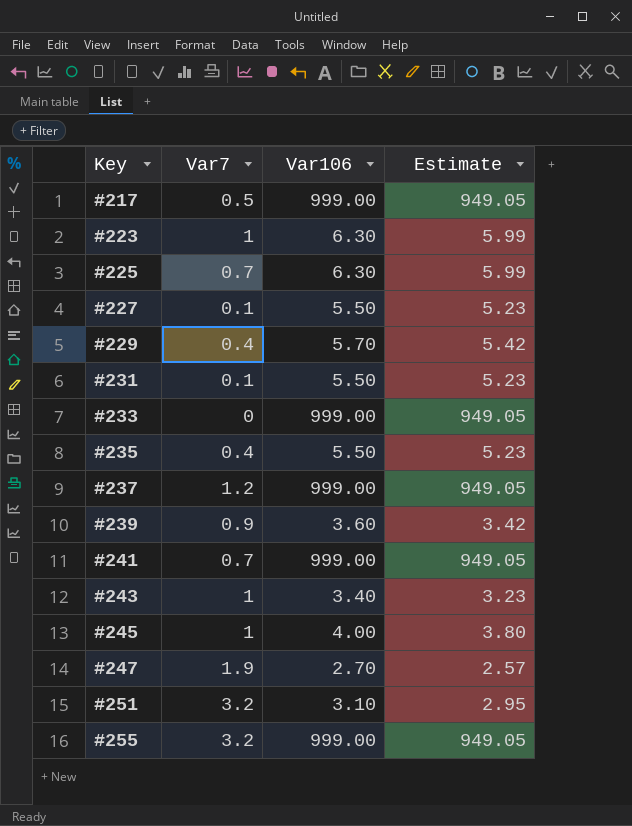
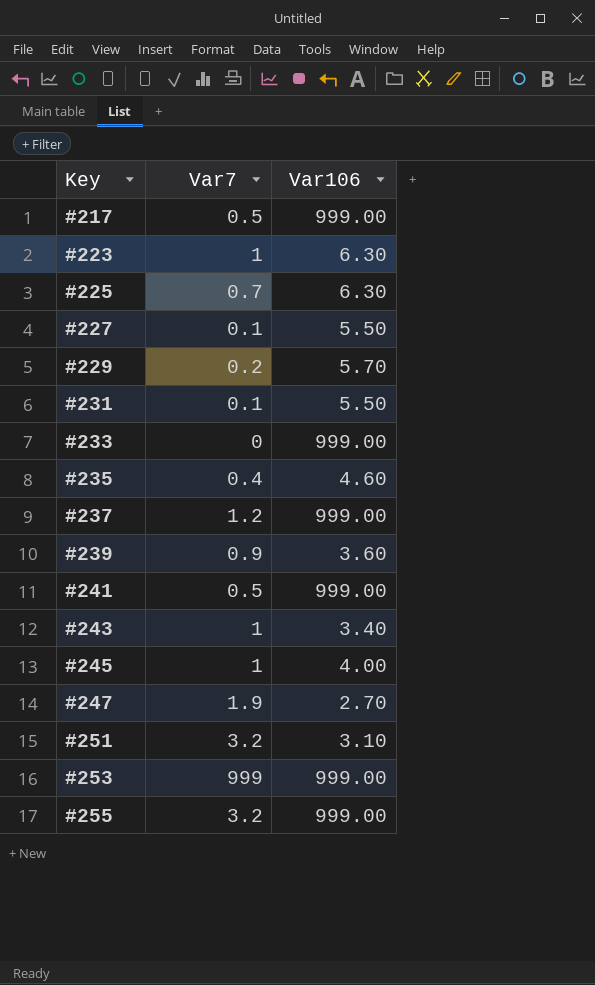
column Estimate | formula: [Var106] * 0.95 -> none
#229 | Var7: 0.4 -> 0.2
#235 | Var106: 5.50 -> 4.60
#241 | Var7: 0.7 -> 0.5
row #253: none -> 999 | 999.00

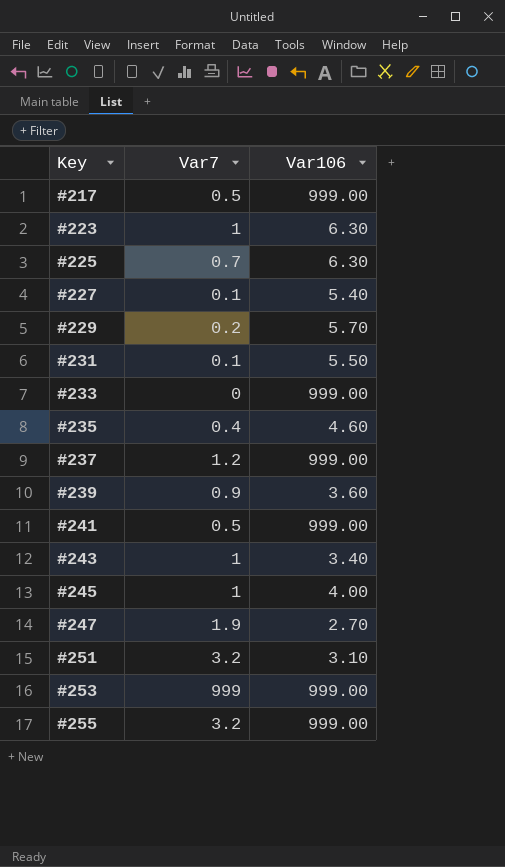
#227 | Var106: 5.50 -> 5.40

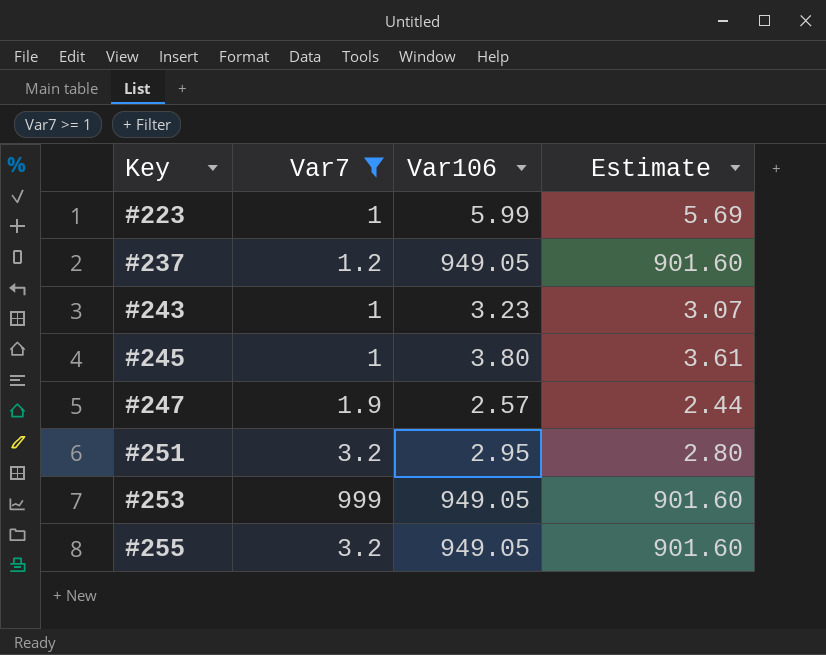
filter: none -> Var7 >= 1
column Estimate | formula: none -> [Var106] * 0.95
#223 | Var106: 6.30 -> 5.99
#237 | Var106: 999.00 -> 949.05
#243 | Var106: 3.40 -> 3.23
#245 | Var106: 4.00 -> 3.80
#247 | Var106: 2.70 -> 2.57
#251 | Var106: 3.10 -> 2.95
#253 | Var106: 999.00 -> 949.05
#255 | Var106: 999.00 -> 949.05

